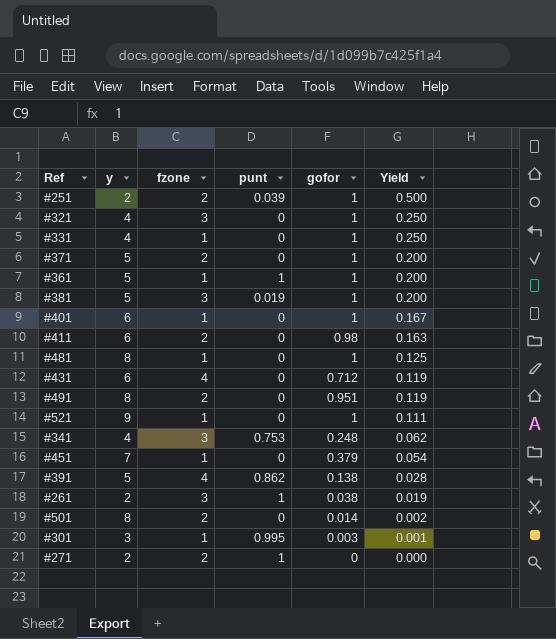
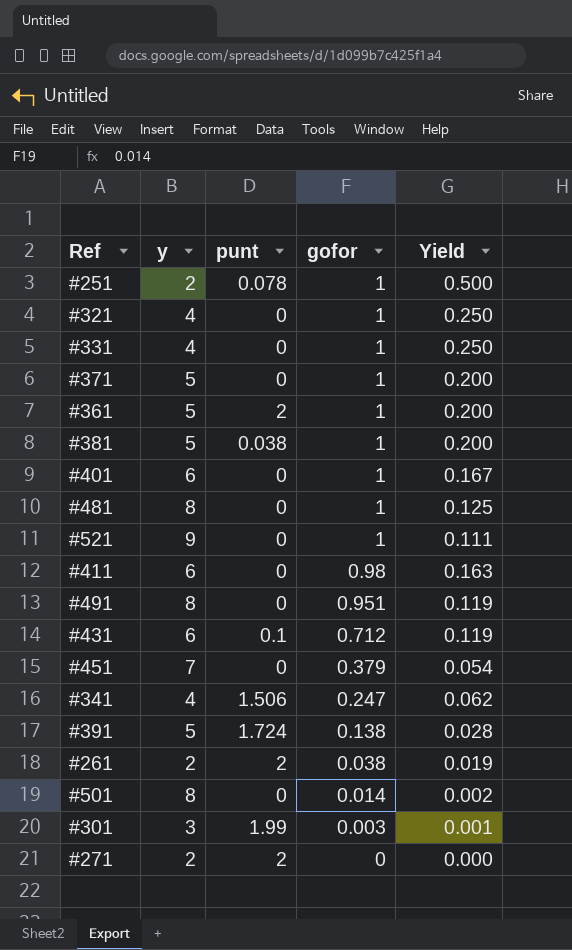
row order: Yield descending -> gofor descending
column fzone | position: 3 -> none
#251 | punt: 0.039 -> 0.078
#361 | punt: 1 -> 2
#381 | punt: 0.019 -> 0.038
#431 | punt: 0 -> 0.1
#341 | punt: 0.753 -> 1.506
#341 | gofor: 0.248 -> 0.247
#391 | punt: 0.862 -> 1.724
#261 | punt: 1 -> 2
#301 | punt: 0.995 -> 1.99
#271 | punt: 1 -> 2

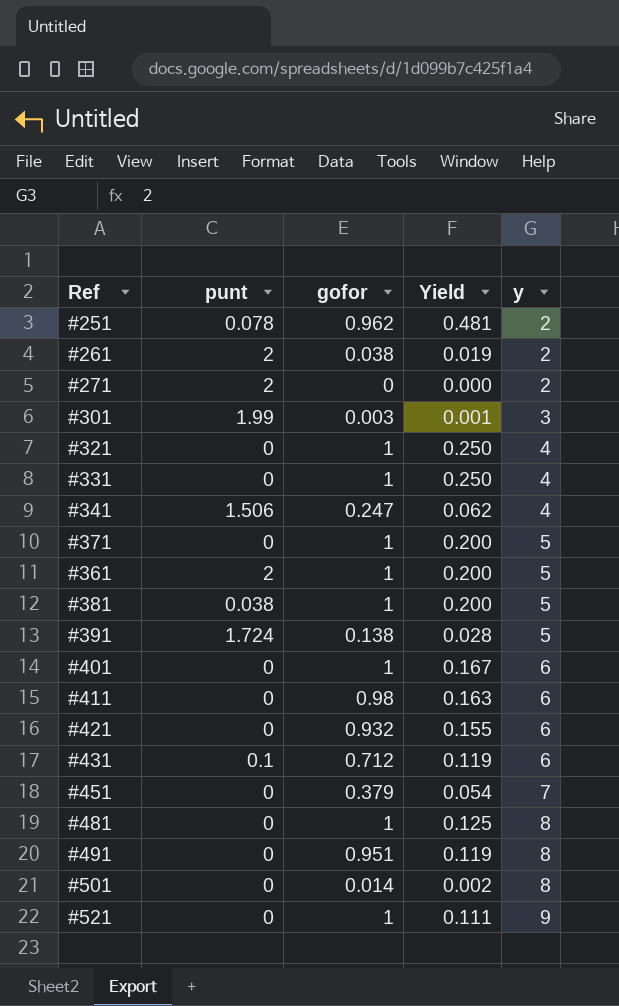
row order: gofor descending -> y ascending
column y | position: 2 -> 5
#251 | gofor: 1 -> 0.962
#251 | Yield: 0.500 -> 0.481
row #421: none -> 0 | 0.932 | 0.155 | 6

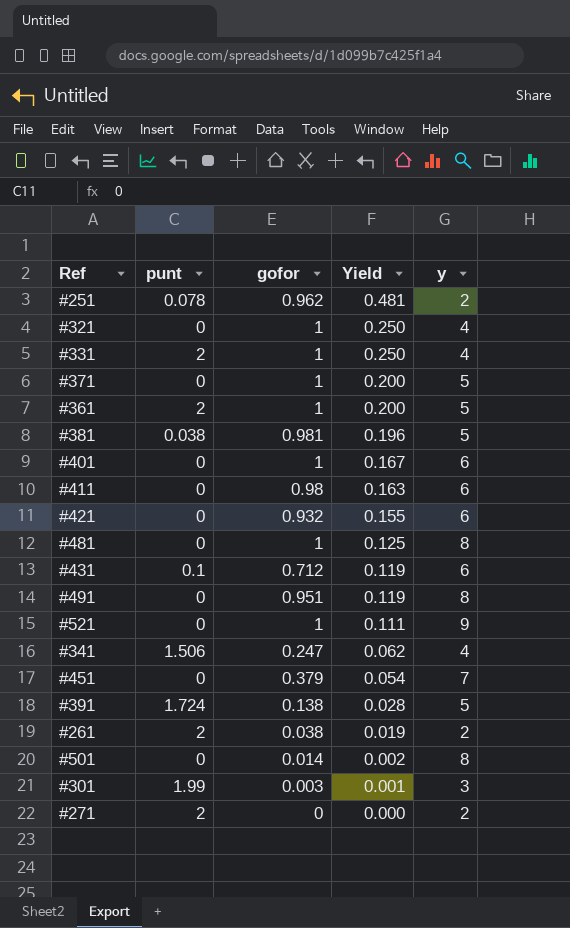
row order: y ascending -> Yield descending
#331 | punt: 0 -> 2
#381 | gofor: 1 -> 0.981
#381 | Yield: 0.200 -> 0.196

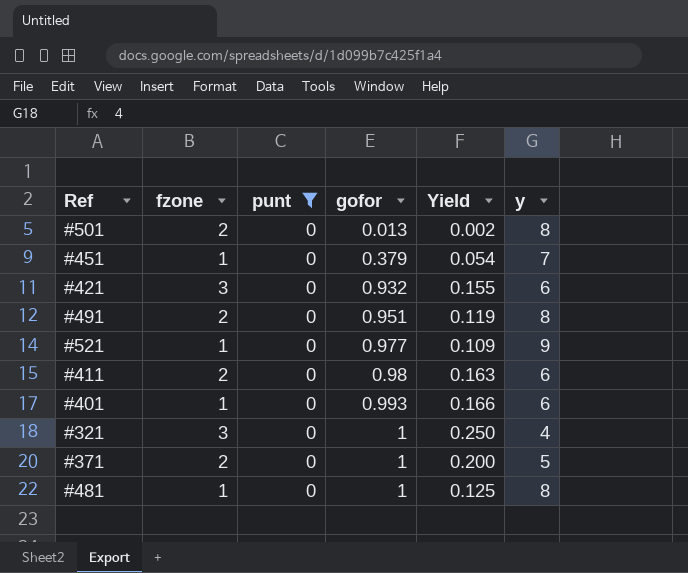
filter: none -> punt = 0
row order: Yield descending -> gofor ascending
column fzone | position: none -> 2
#501 | gofor: 0.014 -> 0.013
#521 | gofor: 1 -> 0.977
#521 | Yield: 0.111 -> 0.109
#401 | gofor: 1 -> 0.993
#401 | Yield: 0.167 -> 0.166

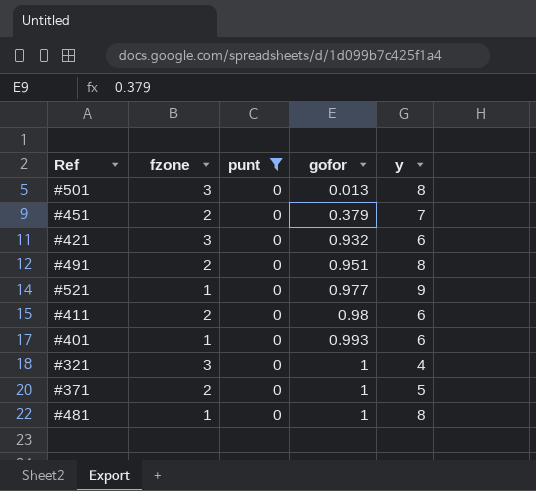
column Yield | formula: [gofor] / [y] -> none
#501 | fzone: 2 -> 3
#451 | fzone: 1 -> 2

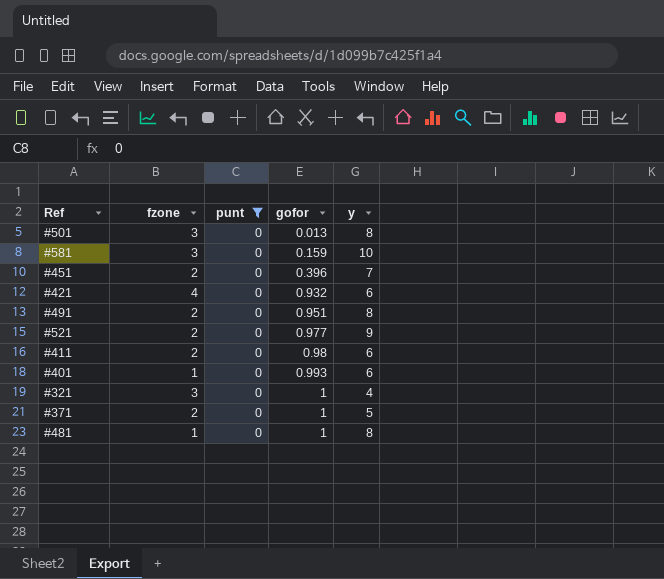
row #581: none -> 3 | 0 | 0.159 | 10
#451 | gofor: 0.379 -> 0.396
#421 | fzone: 3 -> 4
#521 | fzone: 1 -> 2

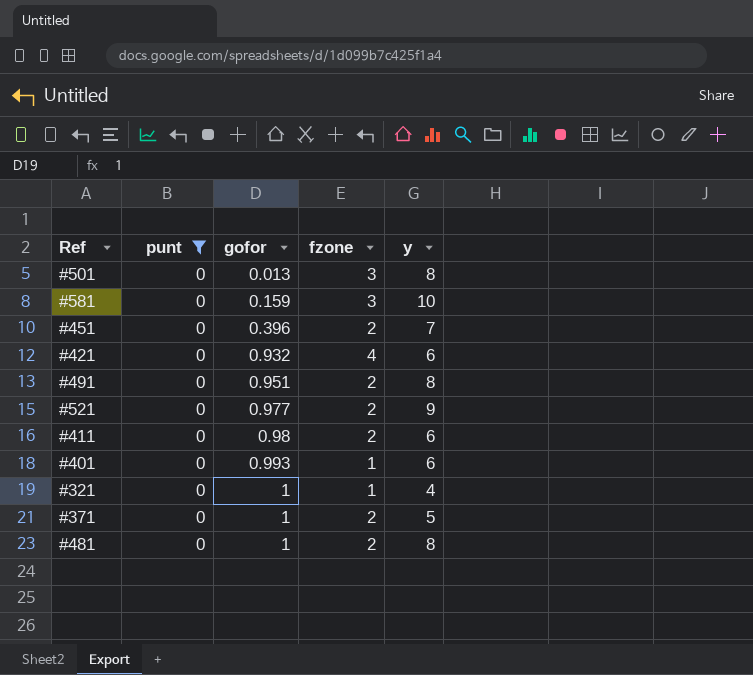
column fzone | position: 2 -> 4
#321 | fzone: 3 -> 1
#481 | fzone: 1 -> 2

